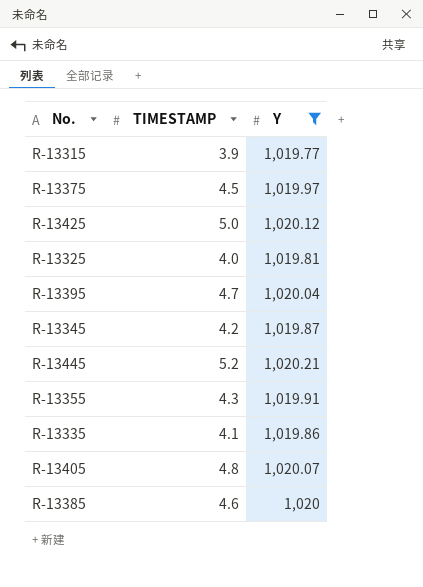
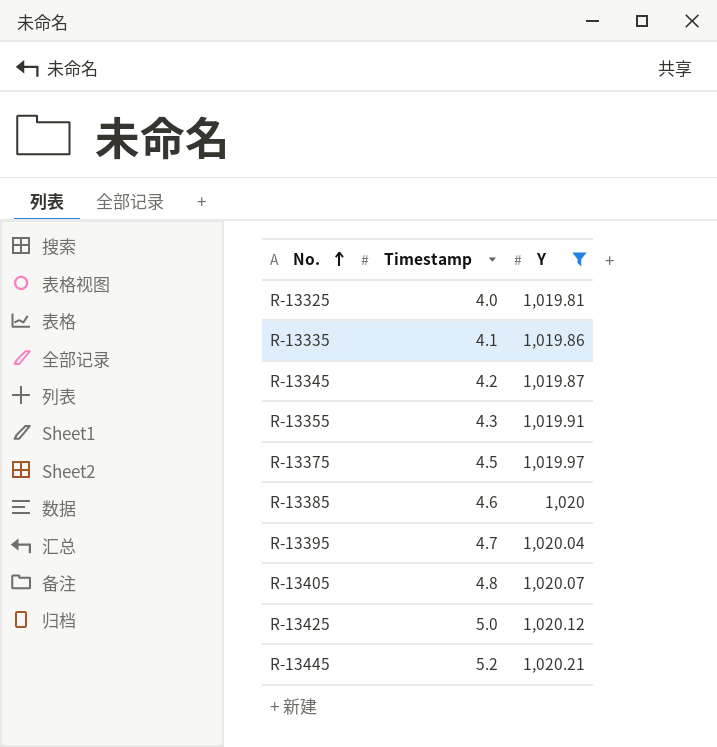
row order: none -> No. ascending
column name: TIMESTAMP -> Timestamp
row R-13315: 3.9 | 1,019.77 -> none

